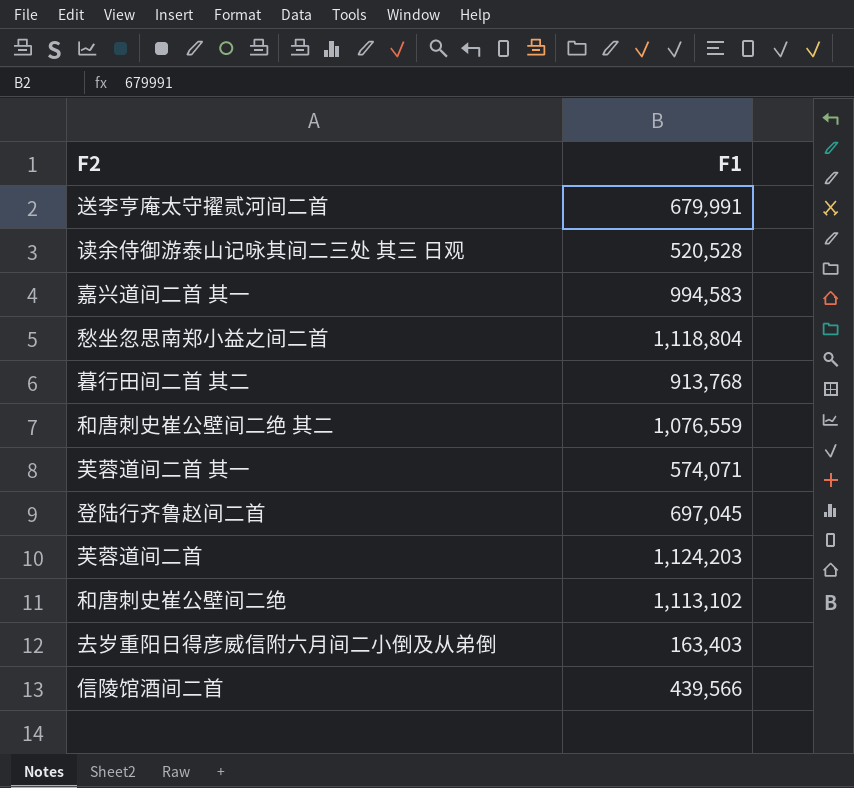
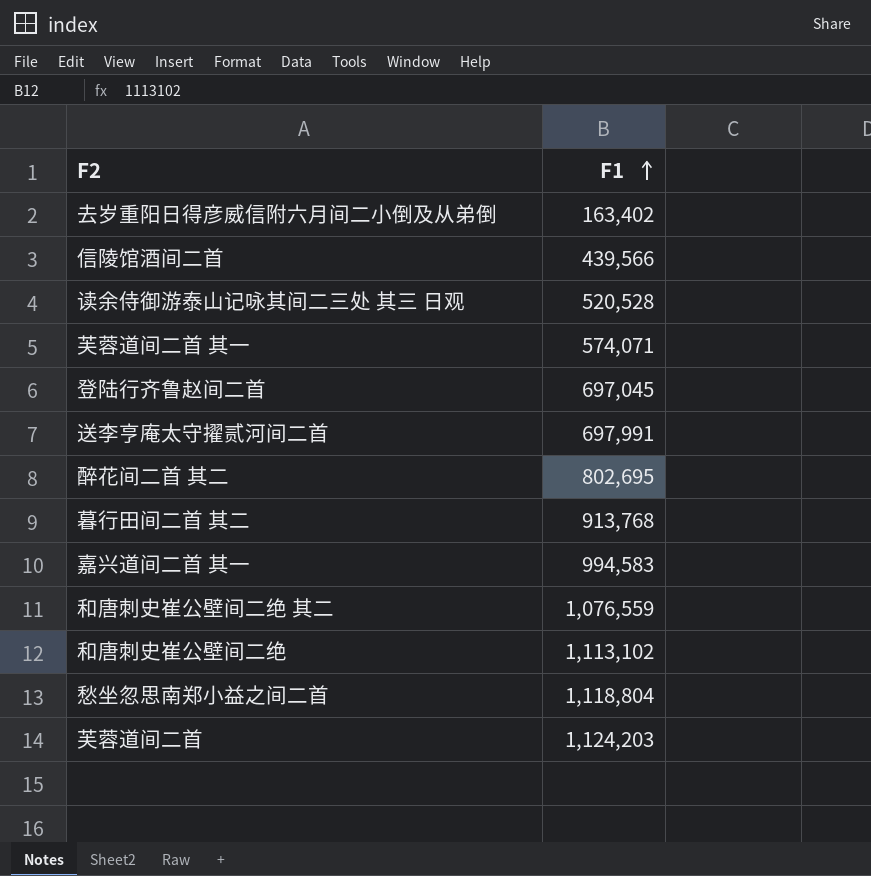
row order: none -> F1 ascending
去岁重阳日得彦威信附六月间二小倒及从弟倒 | F1: 163,403 -> 163,402
送李亨庵太守擢贰河间二首 | F1: 679,991 -> 697,991
row 醉花间二首 其二: none -> 802,695

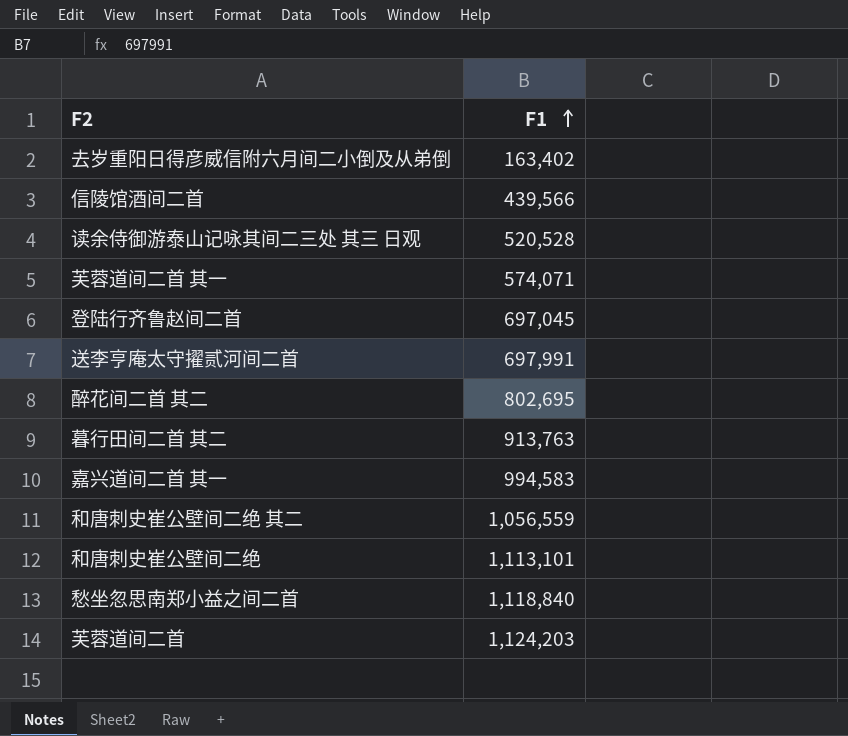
暮行田间二首 其二 | F1: 913,768 -> 913,763
和唐刺史崔公壁间二绝 其二 | F1: 1,076,559 -> 1,056,559
和唐刺史崔公壁间二绝 | F1: 1,113,102 -> 1,113,101
愁坐忽思南郑小益之间二首 | F1: 1,118,804 -> 1,118,840

